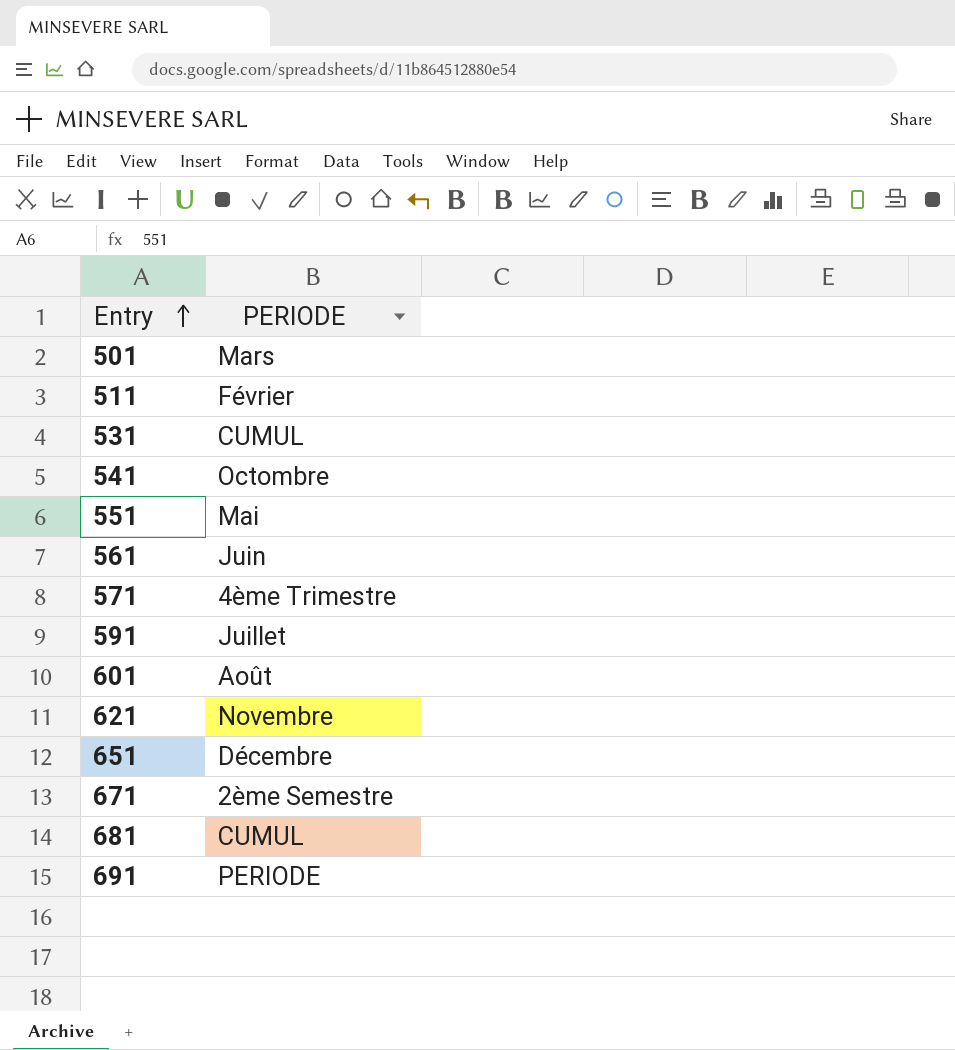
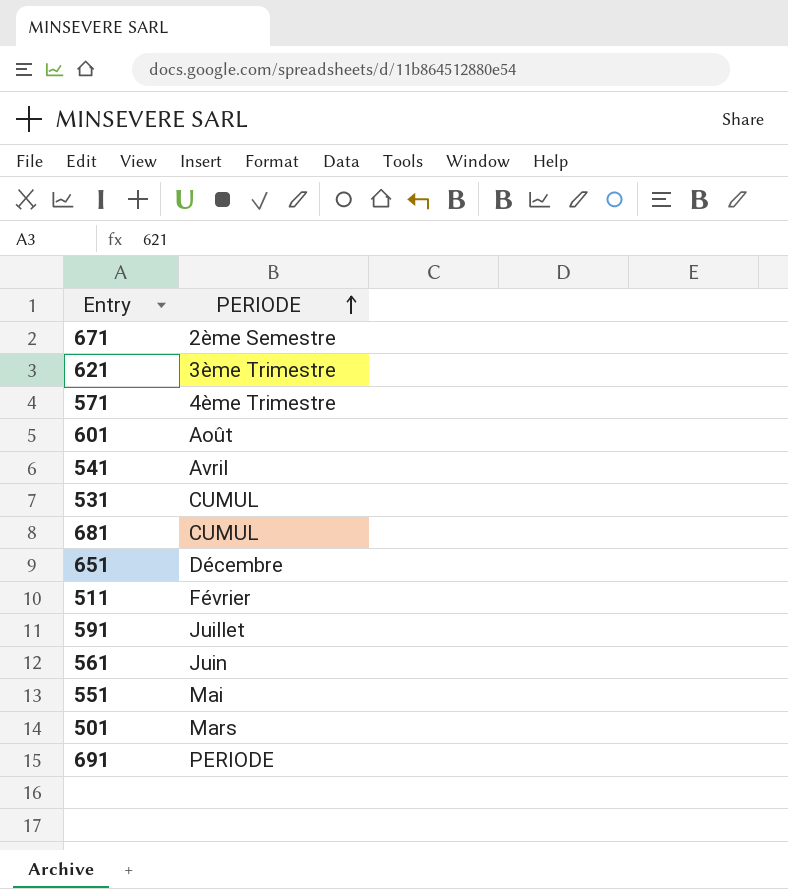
row order: Entry ascending -> PERIODE ascending
621 | PERIODE: Novembre -> 3ème Trimestre
541 | PERIODE: Octombre -> Avril

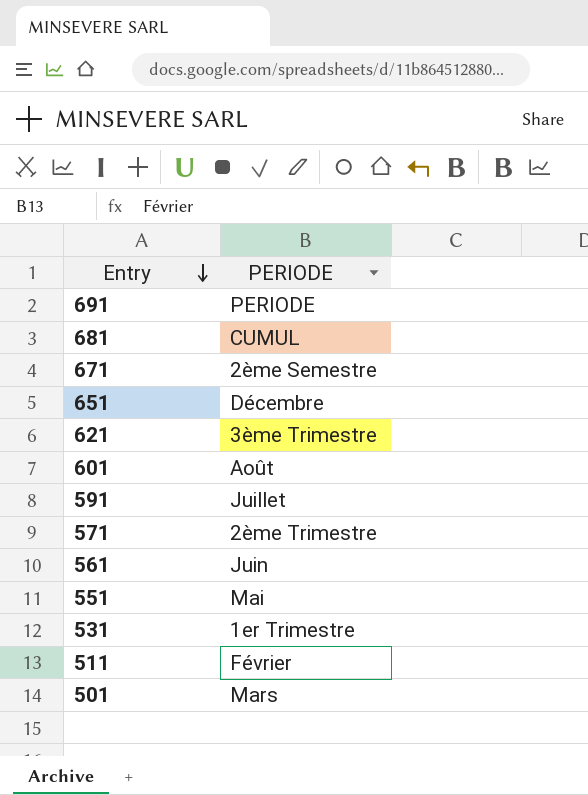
row order: PERIODE ascending -> Entry descending
row 541: Avril -> none
571 | PERIODE: 4ème Trimestre -> 2ème Trimestre
531 | PERIODE: CUMUL -> 1er Trimestre

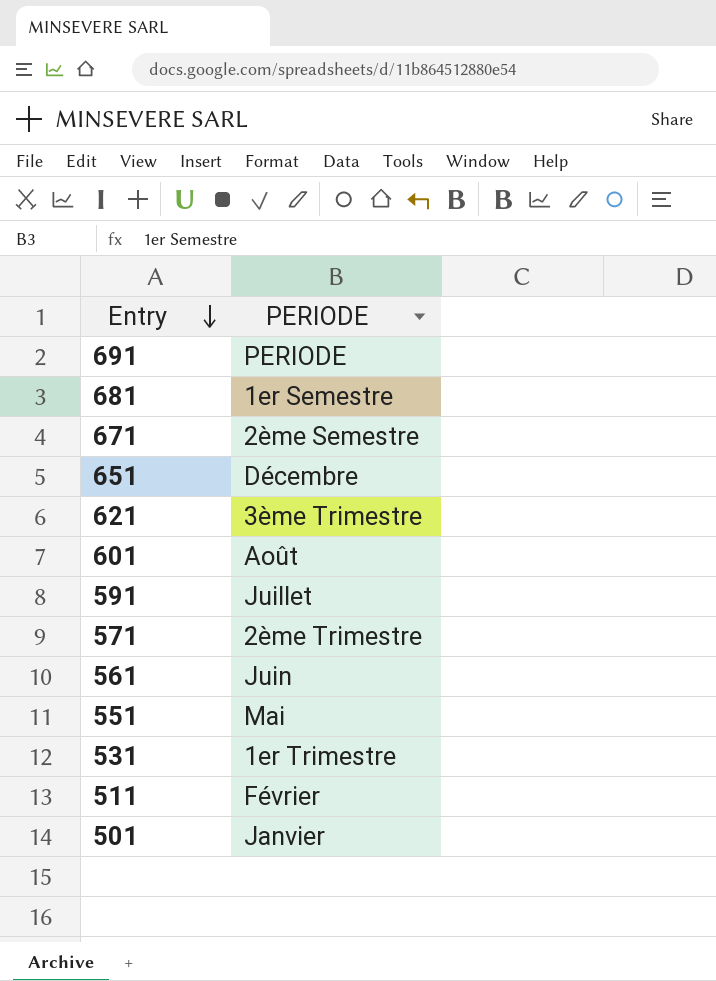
681 | PERIODE: CUMUL -> 1er Semestre
501 | PERIODE: Mars -> Janvier

